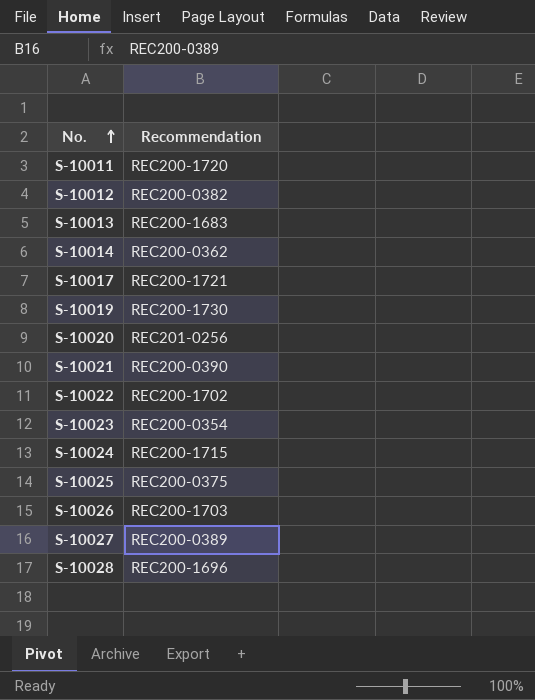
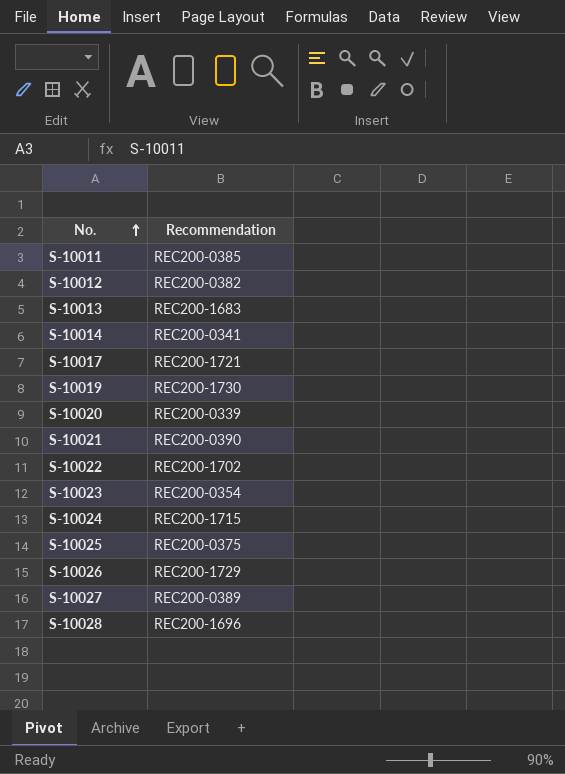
S-10011 | Recommendation: REC200-1720 -> REC200-0385
S-10014 | Recommendation: REC200-0362 -> REC200-0341
S-10020 | Recommendation: REC201-0256 -> REC200-0339
S-10026 | Recommendation: REC200-1703 -> REC200-1729

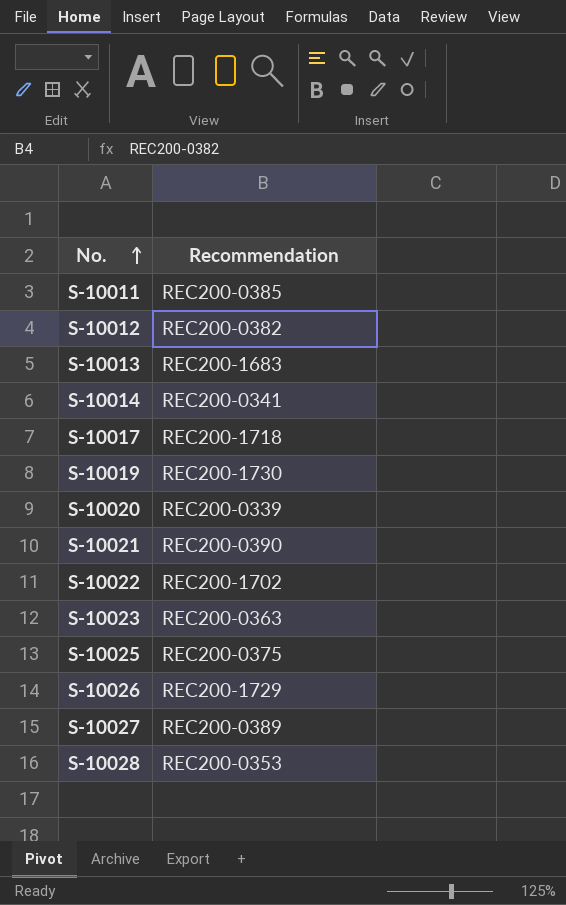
row S-10024: REC200-1715 -> none
S-10017 | Recommendation: REC200-1721 -> REC200-1718
S-10023 | Recommendation: REC200-0354 -> REC200-0363
S-10028 | Recommendation: REC200-1696 -> REC200-0353

